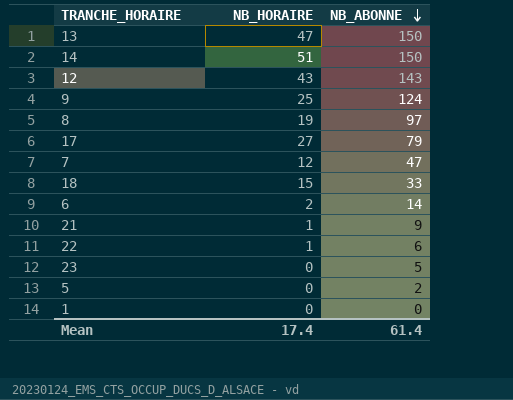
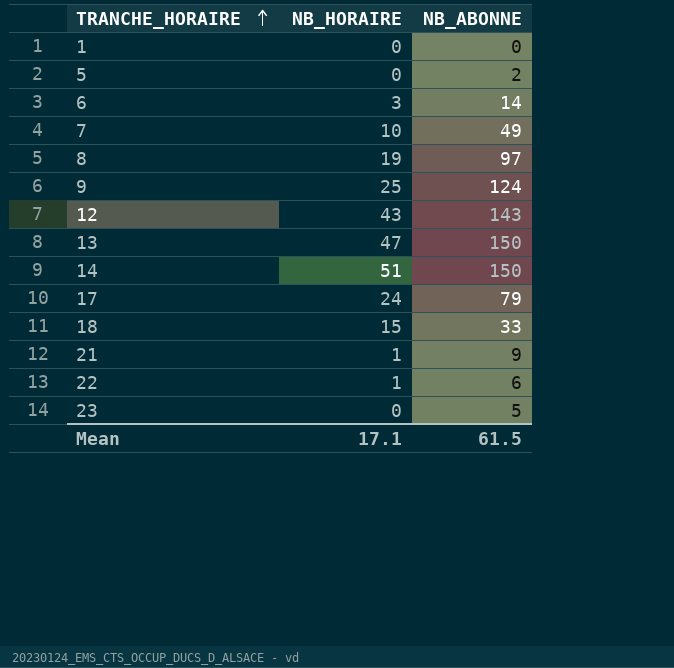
row order: NB_ABONNE descending -> TRANCHE_HORAIRE ascending
6 | NB_HORAIRE: 2 -> 3
7 | NB_HORAIRE: 12 -> 10
7 | NB_ABONNE: 47 -> 49
17 | NB_HORAIRE: 27 -> 24
Mean | NB_HORAIRE: 17.4 -> 17.1
Mean | NB_ABONNE: 61.4 -> 61.5

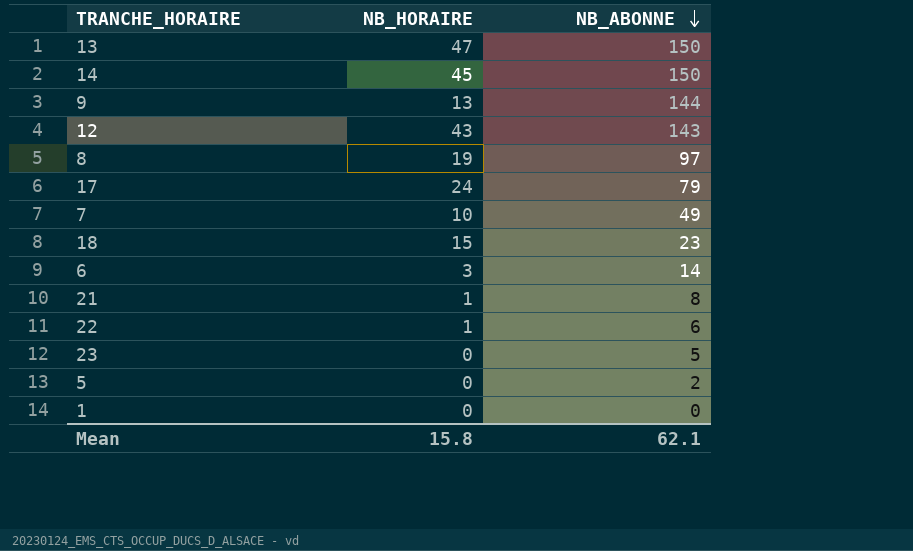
row order: TRANCHE_HORAIRE ascending -> NB_ABONNE descending
14 | NB_HORAIRE: 51 -> 45
9 | NB_HORAIRE: 25 -> 13
9 | NB_ABONNE: 124 -> 144
18 | NB_ABONNE: 33 -> 23
21 | NB_ABONNE: 9 -> 8
Mean | NB_HORAIRE: 17.1 -> 15.8
Mean | NB_ABONNE: 61.5 -> 62.1

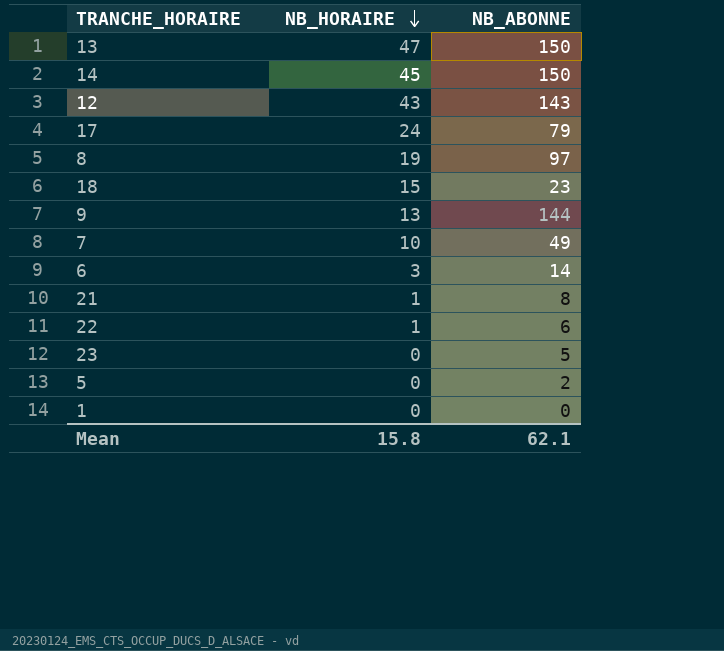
row order: NB_ABONNE descending -> NB_HORAIRE descending

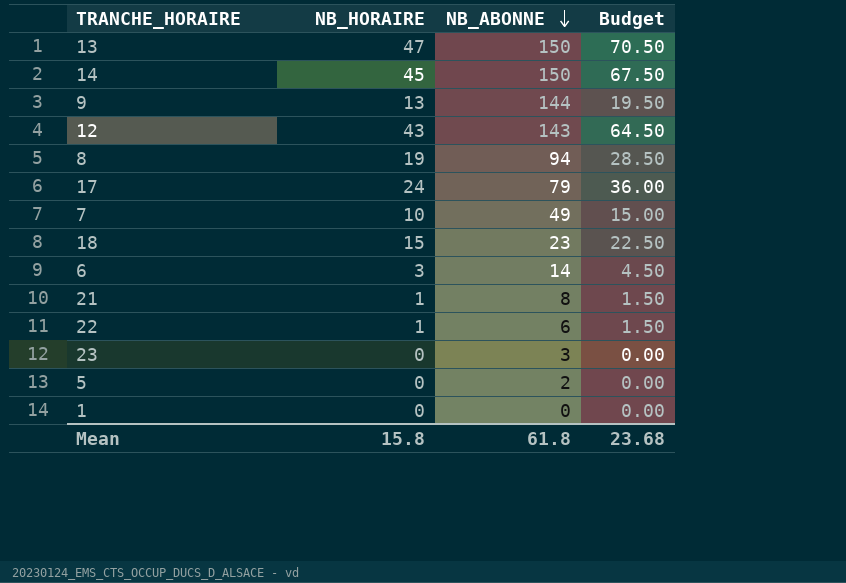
row order: NB_HORAIRE descending -> NB_ABONNE descending
column Budget | formula: none -> [NB_HORAIRE] * 1.5
8 | NB_ABONNE: 97 -> 94
23 | NB_ABONNE: 5 -> 3
Mean | NB_ABONNE: 62.1 -> 61.8

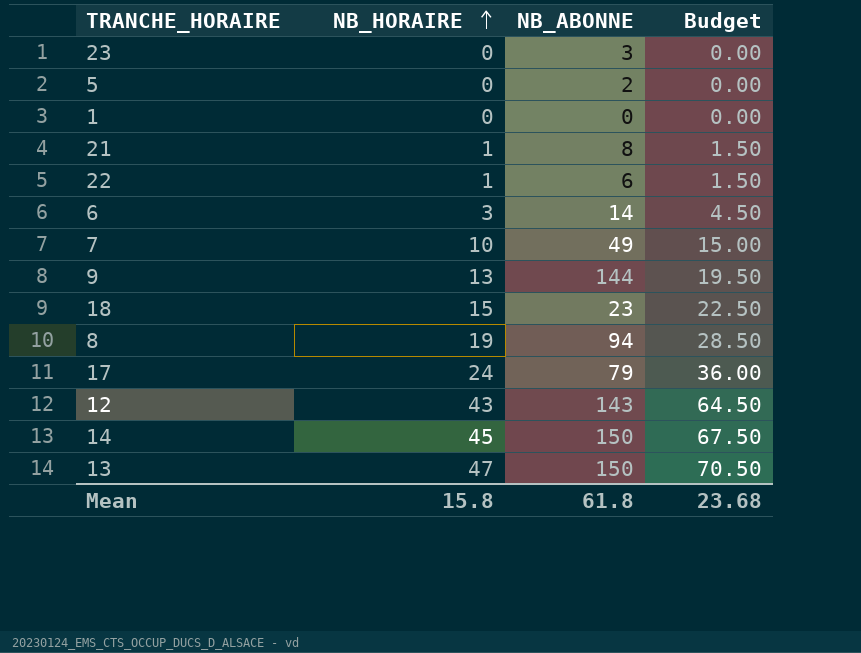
row order: NB_ABONNE descending -> NB_HORAIRE ascending

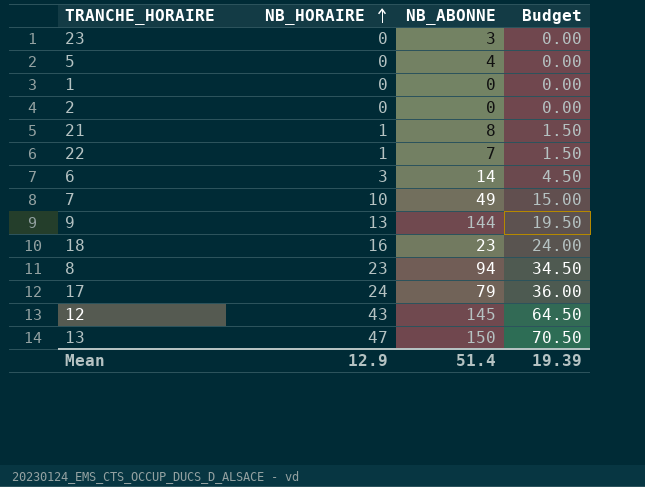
row 14: 45 | 150 | 67.50 -> none
5 | NB_ABONNE: 2 -> 4
row 2: none -> 0 | 0 | 0.00
22 | NB_ABONNE: 6 -> 7
18 | NB_HORAIRE: 15 -> 16
18 | Budget: 22.50 -> 24.00
8 | NB_HORAIRE: 19 -> 23
8 | Budget: 28.50 -> 34.50
12 | NB_ABONNE: 143 -> 145
Mean | NB_HORAIRE: 15.8 -> 12.9
Mean | NB_ABONNE: 61.8 -> 51.4
Mean | Budget: 23.68 -> 19.39

